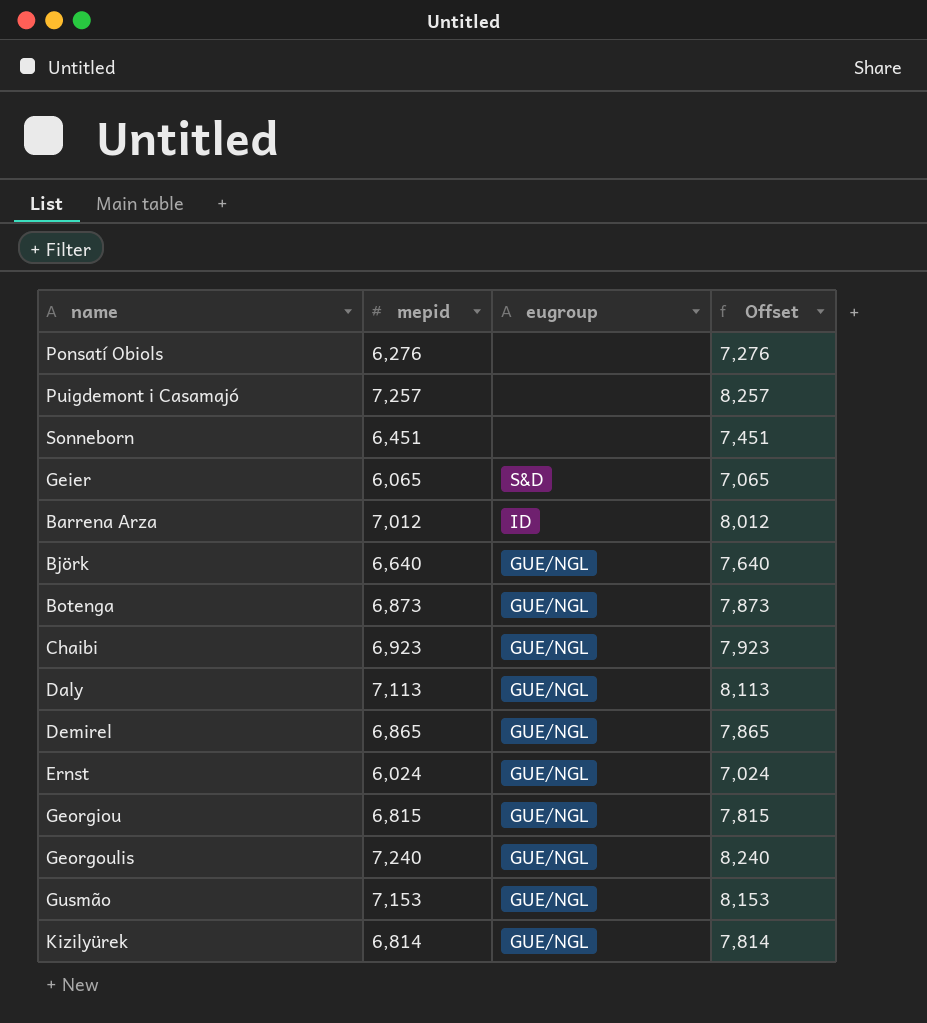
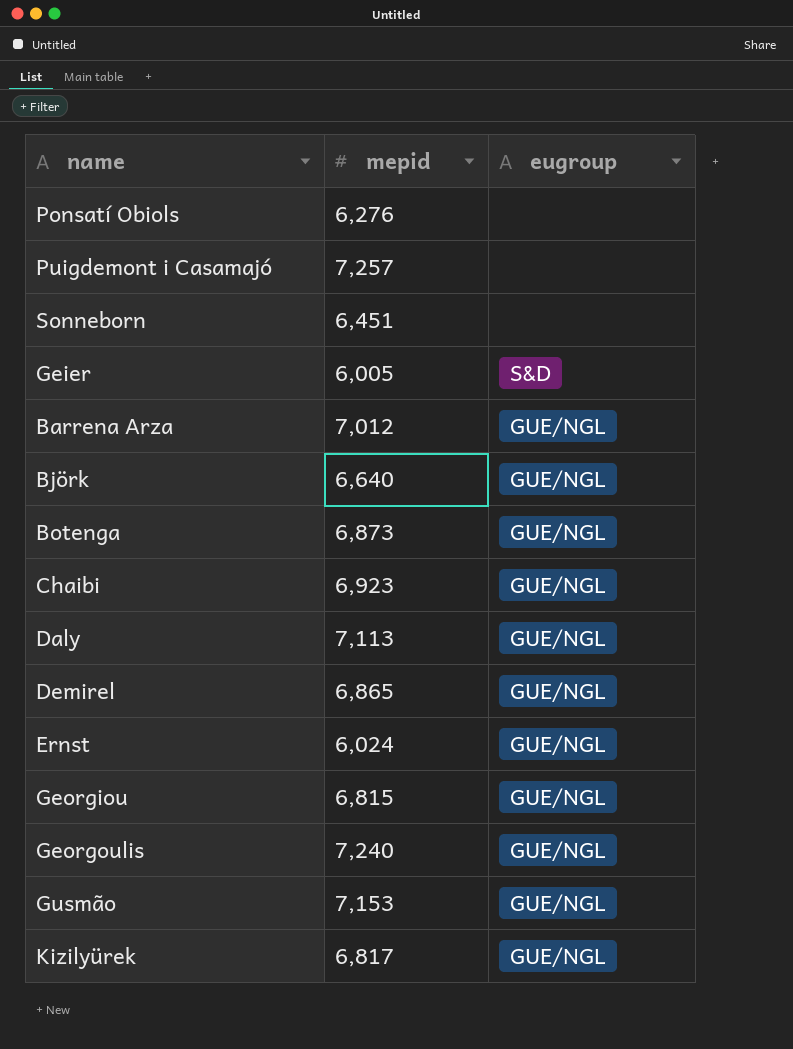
column Offset | formula: [mepid] + 1000 -> none
Geier | mepid: 6,065 -> 6,005
Barrena Arza | eugroup: ID -> GUE/NGL
Kizilyürek | mepid: 6,814 -> 6,817

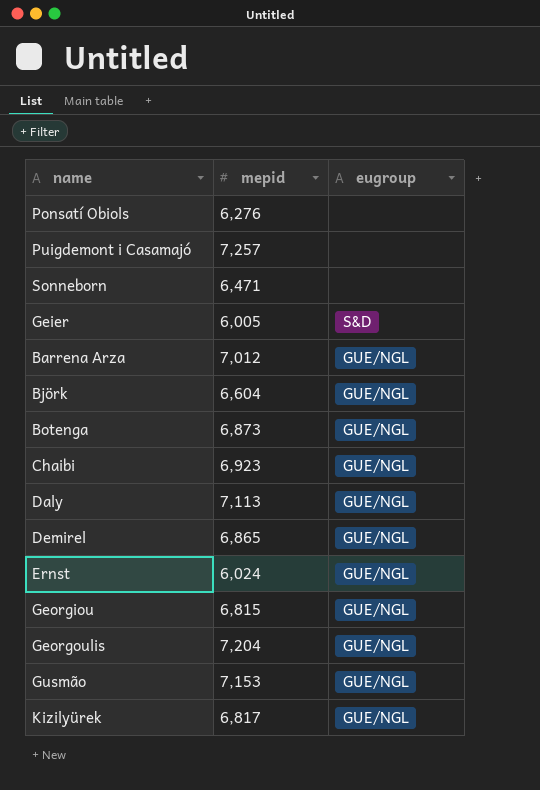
Sonneborn | mepid: 6,451 -> 6,471
Björk | mepid: 6,640 -> 6,604
Georgoulis | mepid: 7,240 -> 7,204

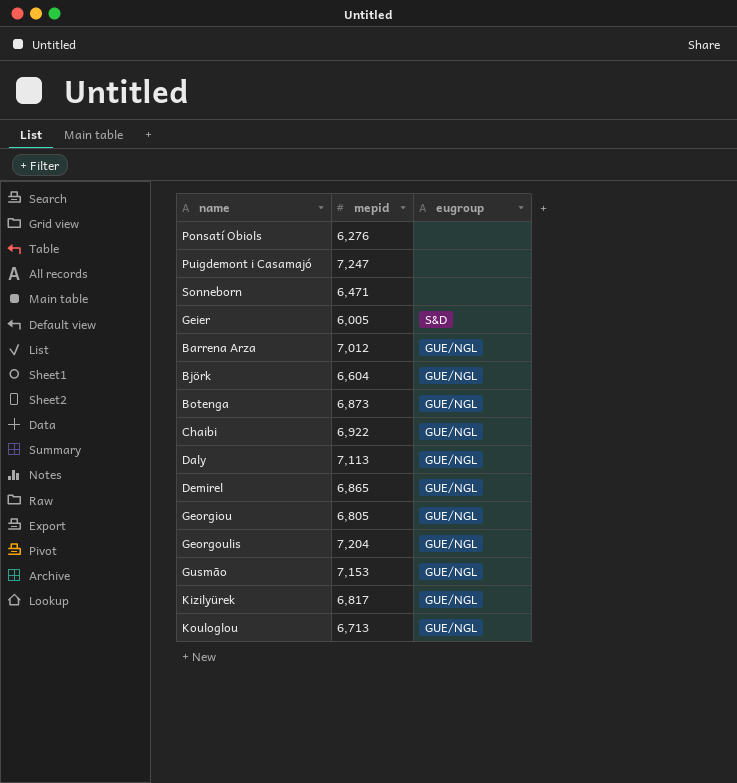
row Ernst: 6,024 | GUE/NGL -> none
Puigdemont i Casamajó | mepid: 7,257 -> 7,247
Chaibi | mepid: 6,923 -> 6,922
Georgiou | mepid: 6,815 -> 6,805
row Kouloglou: none -> 6,713 | GUE/NGL

